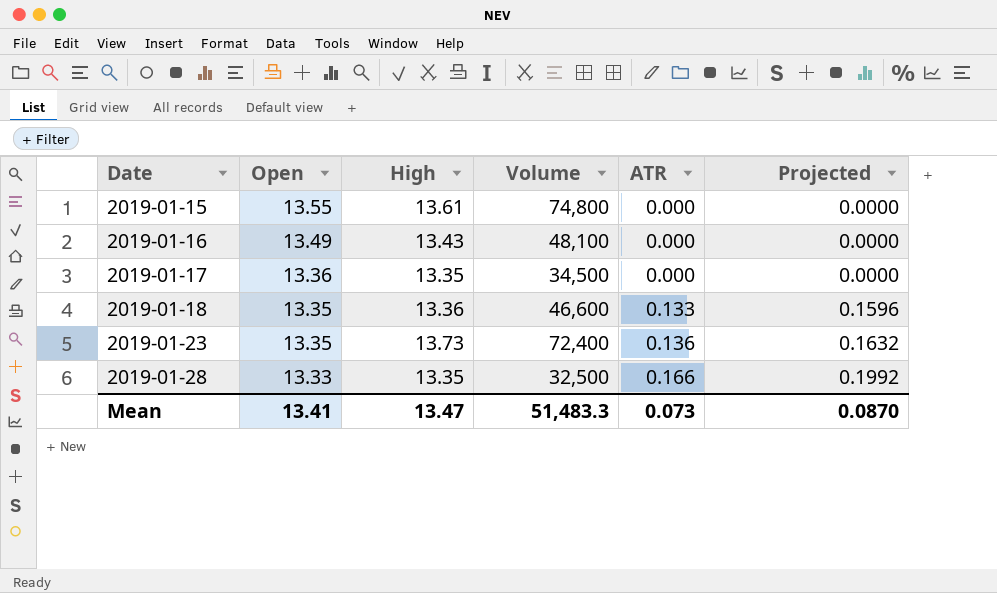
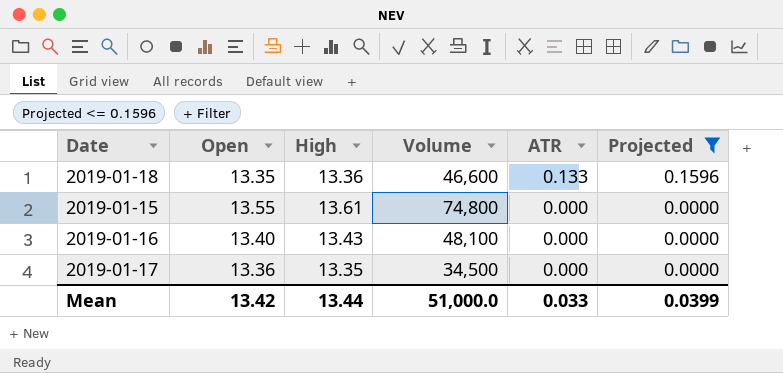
filter: none -> Projected <= 0.1596
row order: Date ascending -> ATR descending
2019-01-16 | Open: 13.49 -> 13.40
Mean | Open: 13.41 -> 13.42
Mean | High: 13.47 -> 13.44
Mean | Volume: 51,483.3 -> 51,000.0
Mean | ATR: 0.073 -> 0.033
Mean | Projected: 0.0870 -> 0.0399

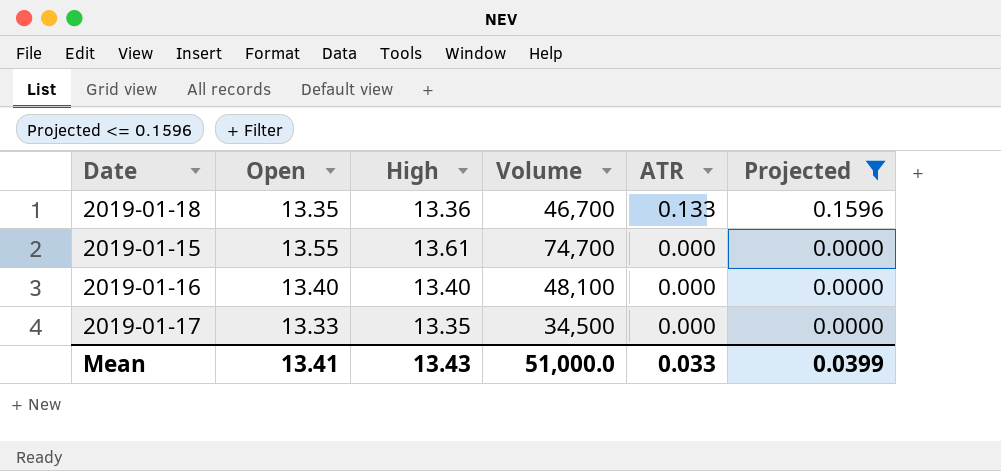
2019-01-18 | Volume: 46,600 -> 46,700
2019-01-15 | Volume: 74,800 -> 74,700
2019-01-16 | High: 13.43 -> 13.40
2019-01-17 | Open: 13.36 -> 13.33
Mean | Open: 13.42 -> 13.41
Mean | High: 13.44 -> 13.43

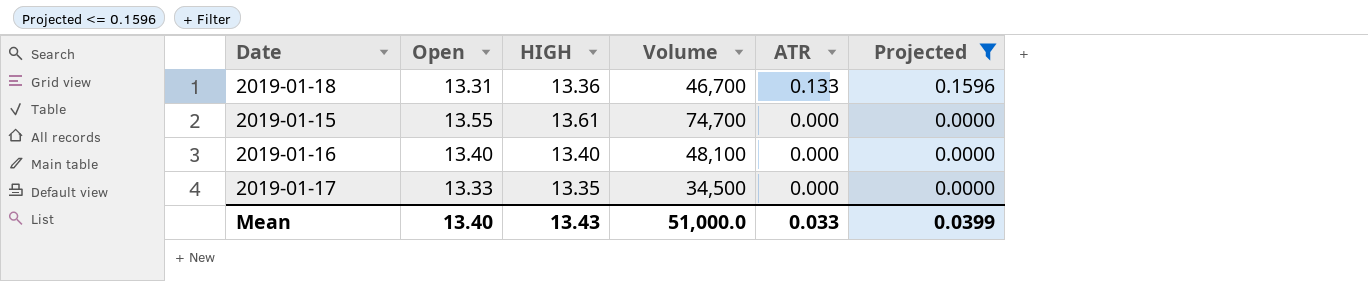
column name: High -> HIGH
2019-01-18 | Open: 13.35 -> 13.31
Mean | Open: 13.41 -> 13.40

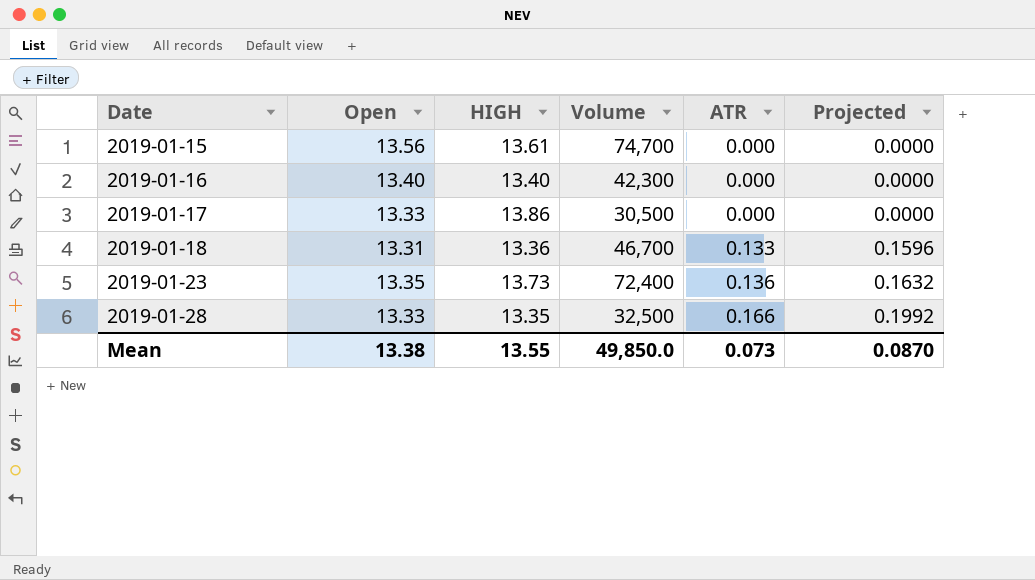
filter: Projected <= 0.1596 -> none
row order: ATR descending -> Date ascending
2019-01-15 | Open: 13.55 -> 13.56
2019-01-16 | Volume: 48,100 -> 42,300
2019-01-17 | HIGH: 13.35 -> 13.86
2019-01-17 | Volume: 34,500 -> 30,500
Mean | Open: 13.40 -> 13.38
Mean | HIGH: 13.43 -> 13.55
Mean | Volume: 51,000.0 -> 49,850.0
Mean | ATR: 0.033 -> 0.073
Mean | Projected: 0.0399 -> 0.0870

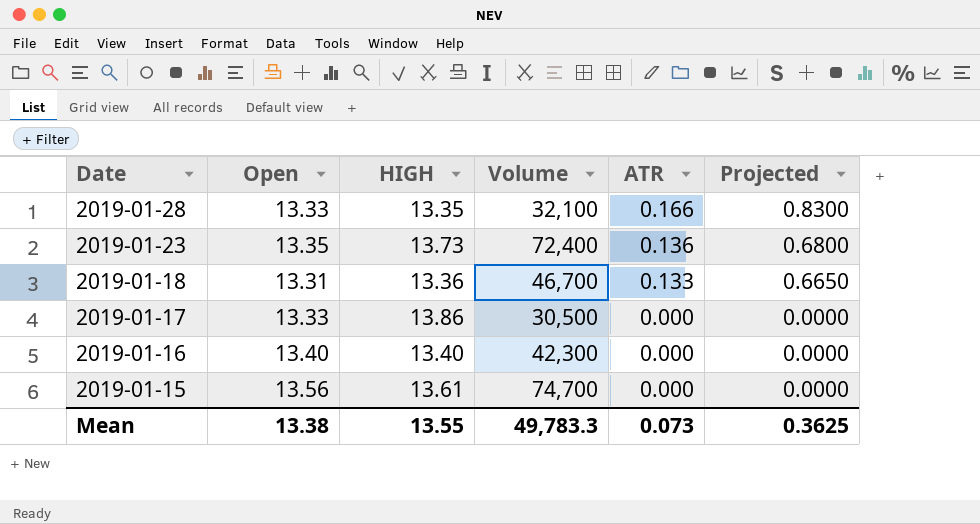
row order: Date ascending -> Date descending
column Projected | formula: [ATR] * 1.2 -> [ATR] * 5
2019-01-28 | Volume: 32,500 -> 32,100
Mean | Volume: 49,850.0 -> 49,783.3
Mean | Projected: 0.0870 -> 0.3625

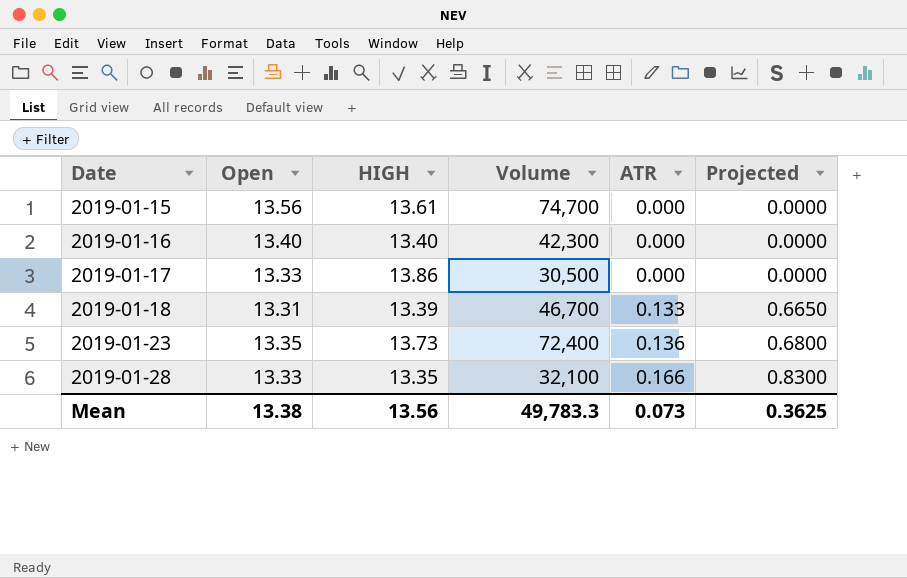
row order: Date descending -> Date ascending
2019-01-18 | HIGH: 13.36 -> 13.39
Mean | HIGH: 13.55 -> 13.56

